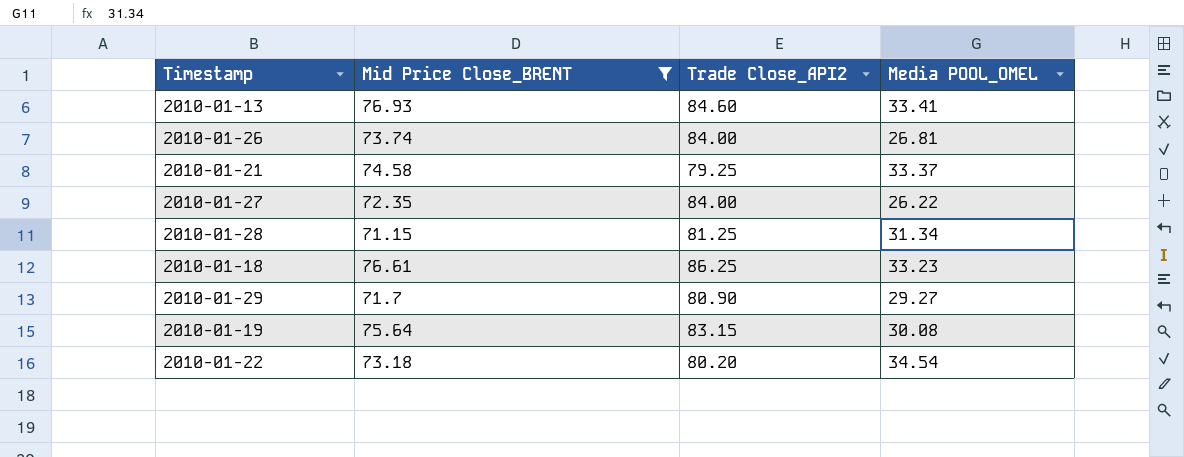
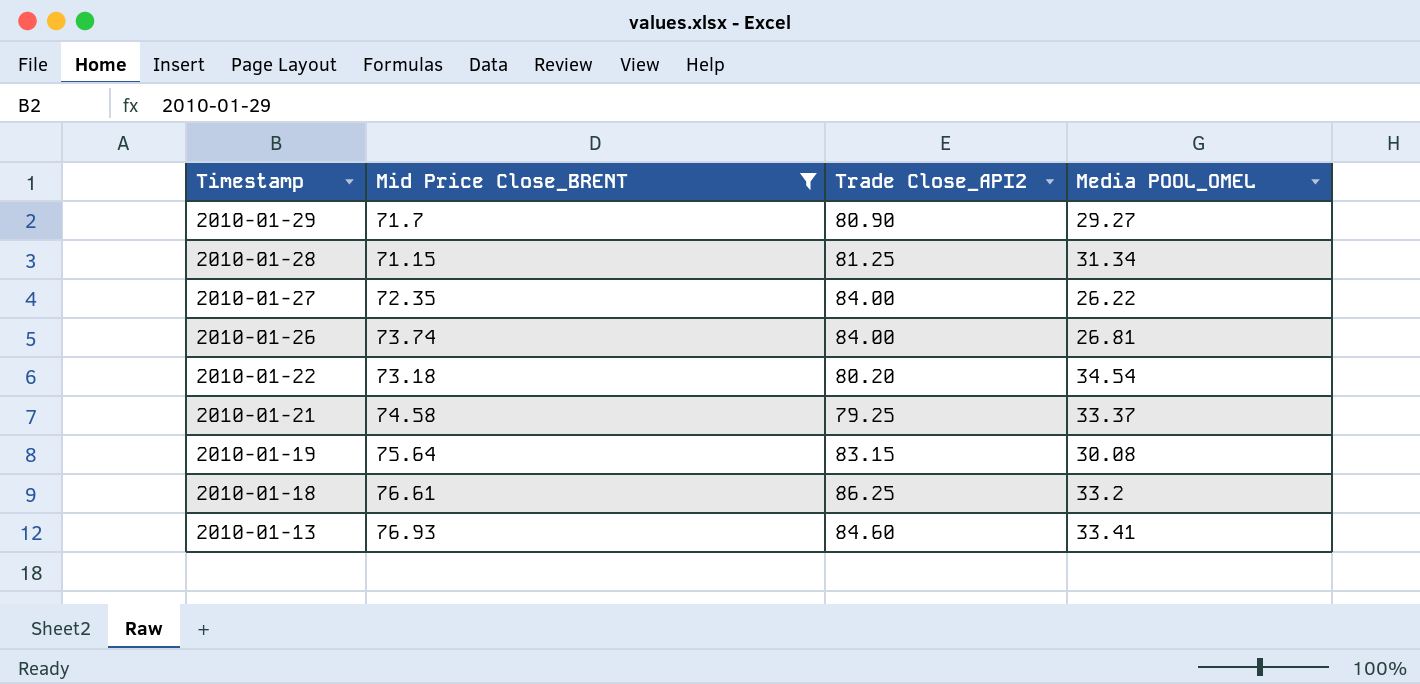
row order: none -> Timestamp descending
2010-01-18 | Media POOL_OMEL: 33.23 -> 33.2

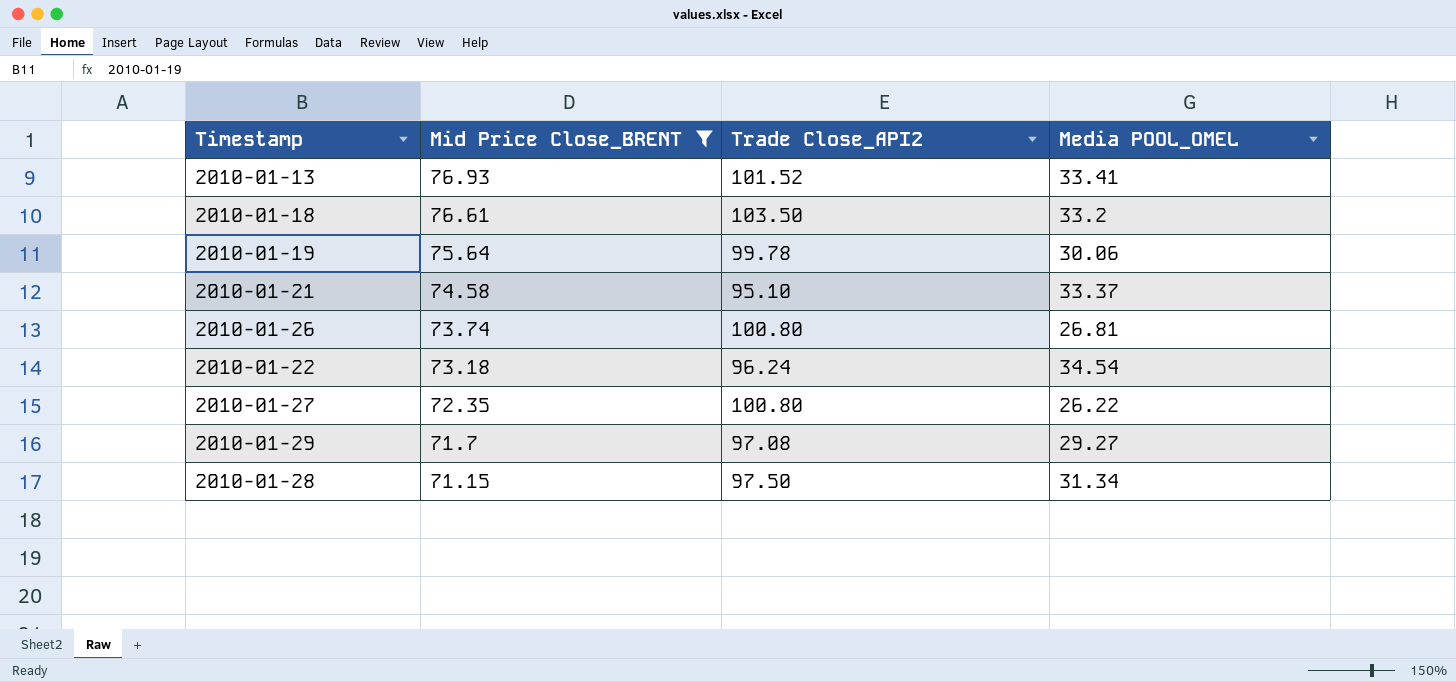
row order: Timestamp descending -> Mid Price Close_BRENT descending
2010-01-13 | Trade Close_API2: 84.60 -> 101.52
2010-01-18 | Trade Close_API2: 86.25 -> 103.50
2010-01-19 | Trade Close_API2: 83.15 -> 99.78
2010-01-19 | Media POOL_OMEL: 30.08 -> 30.06
2010-01-21 | Trade Close_API2: 79.25 -> 95.10
2010-01-26 | Trade Close_API2: 84.00 -> 100.80
2010-01-22 | Trade Close_API2: 80.20 -> 96.24
2010-01-27 | Trade Close_API2: 84.00 -> 100.80
2010-01-29 | Trade Close_API2: 80.90 -> 97.08
2010-01-28 | Trade Close_API2: 81.25 -> 97.50

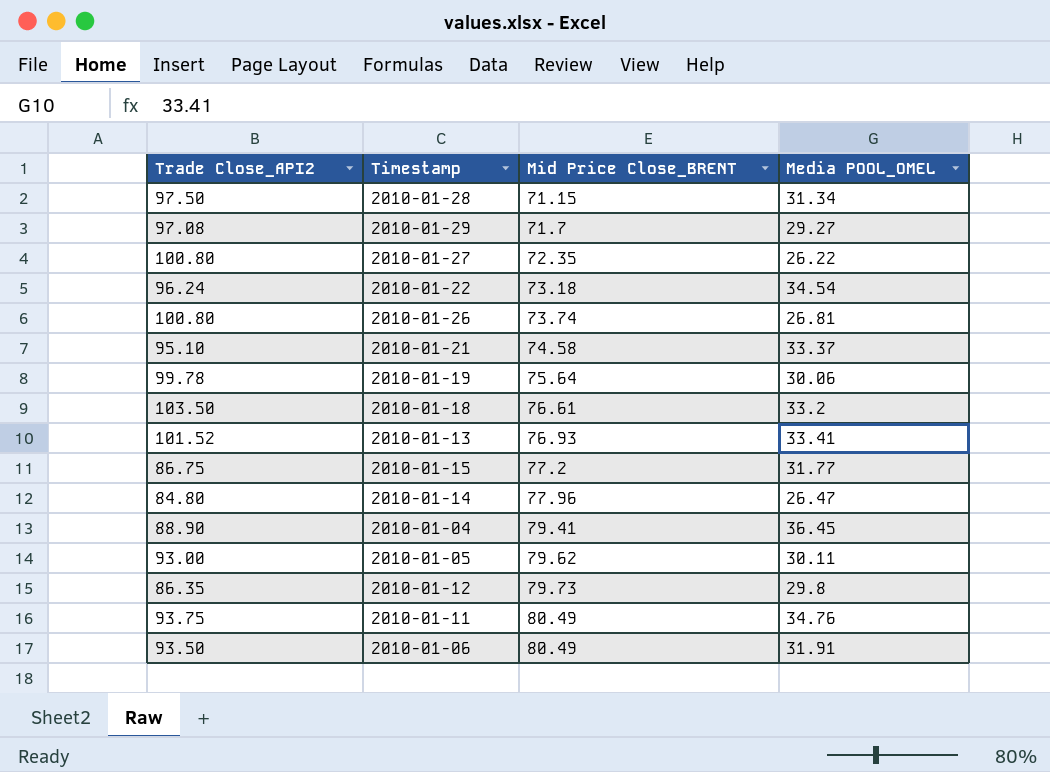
filter: Mid Price Close_BRENT <= 76.93 -> none
row order: Mid Price Close_BRENT descending -> Mid Price Close_BRENT ascending
column Trade Close_API2 | position: 3 -> 1

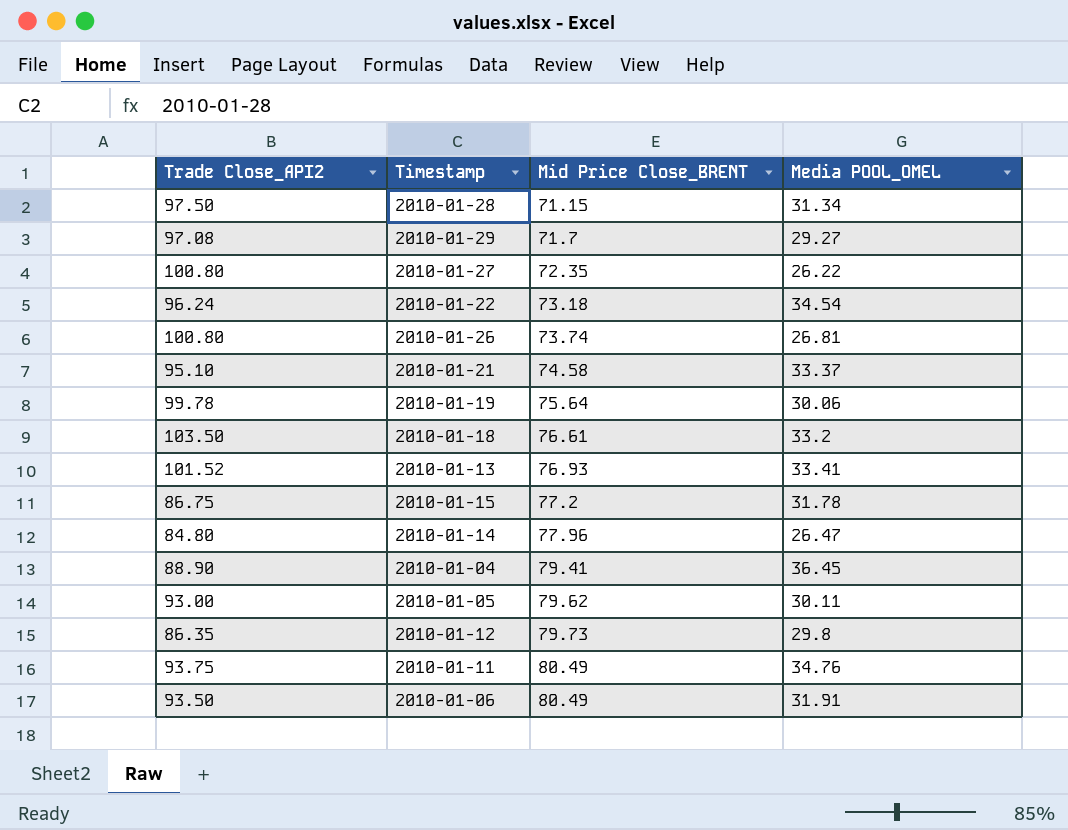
2010-01-15 | Media POOL_OMEL: 31.77 -> 31.78

